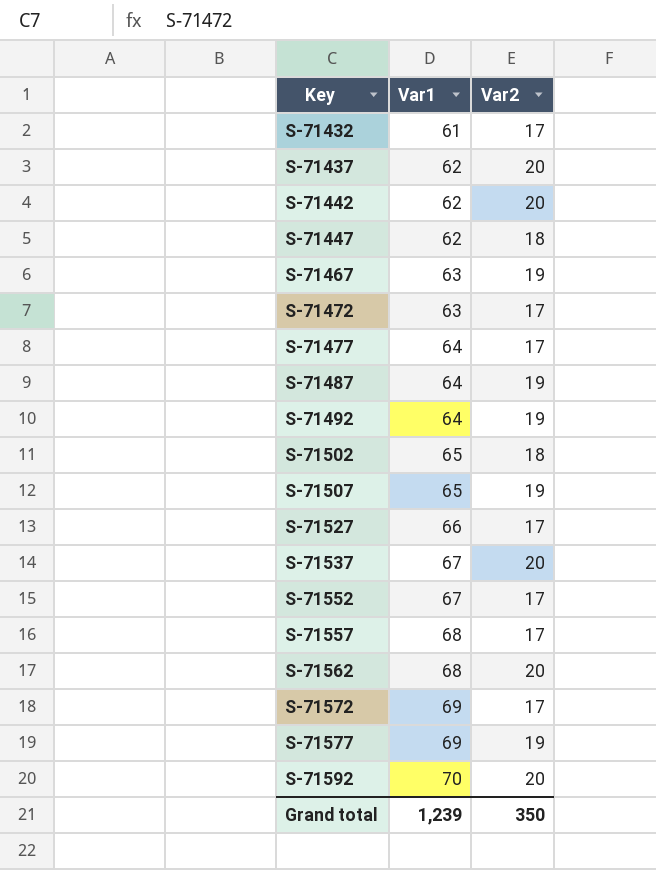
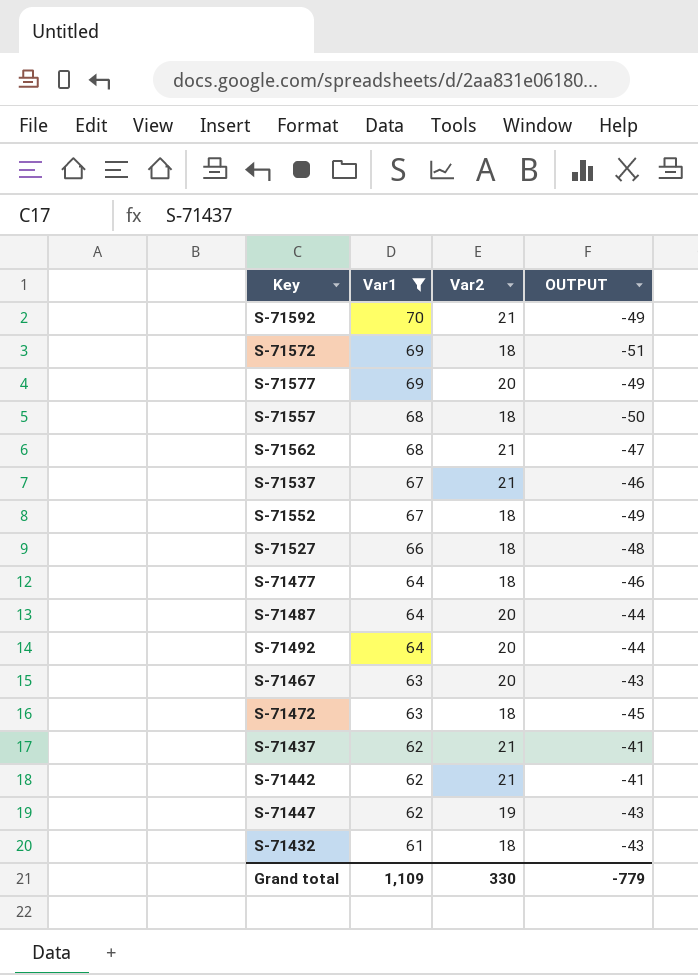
filter: none -> Var1 != 65
row order: Key ascending -> Var1 descending
column OUTPUT | formula: none -> [Var2] - [Var1]
S-71592 | Var2: 20 -> 21
S-71572 | Var2: 17 -> 18
S-71577 | Var2: 19 -> 20
S-71557 | Var2: 17 -> 18
S-71562 | Var2: 20 -> 21
S-71537 | Var2: 20 -> 21
S-71552 | Var2: 17 -> 18
S-71527 | Var2: 17 -> 18
S-71477 | Var2: 17 -> 18
S-71487 | Var2: 19 -> 20
S-71492 | Var2: 19 -> 20
S-71467 | Var2: 19 -> 20
S-71472 | Var2: 17 -> 18
S-71437 | Var2: 20 -> 21
S-71442 | Var2: 20 -> 21
S-71447 | Var2: 18 -> 19
S-71432 | Var2: 17 -> 18
Grand total | Var1: 1,239 -> 1,109
Grand total | Var2: 350 -> 330

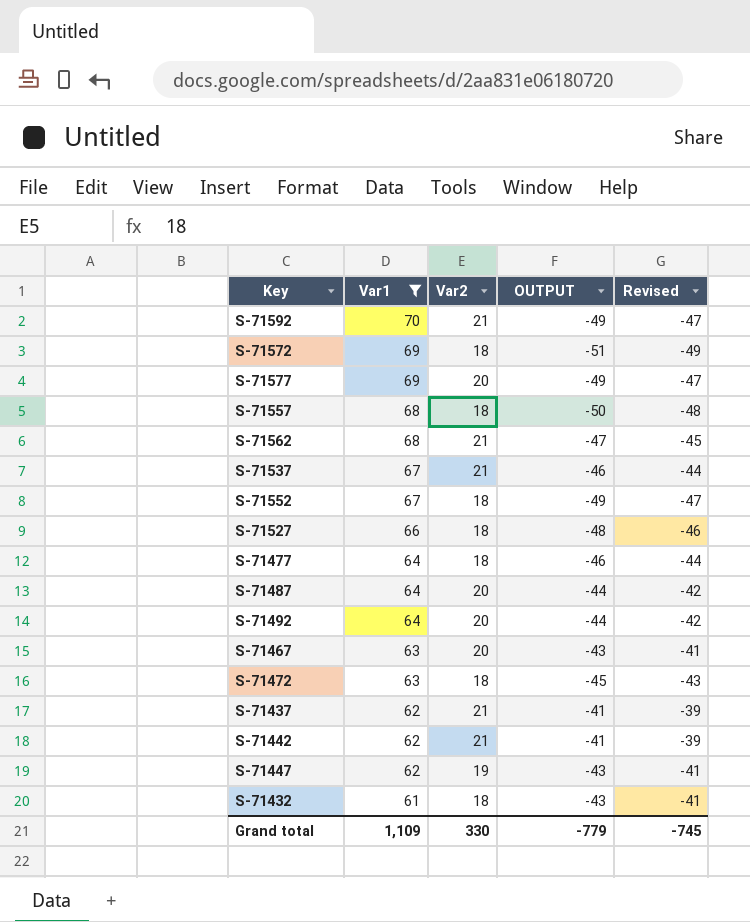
column Revised | formula: none -> [OUTPUT] + 2

